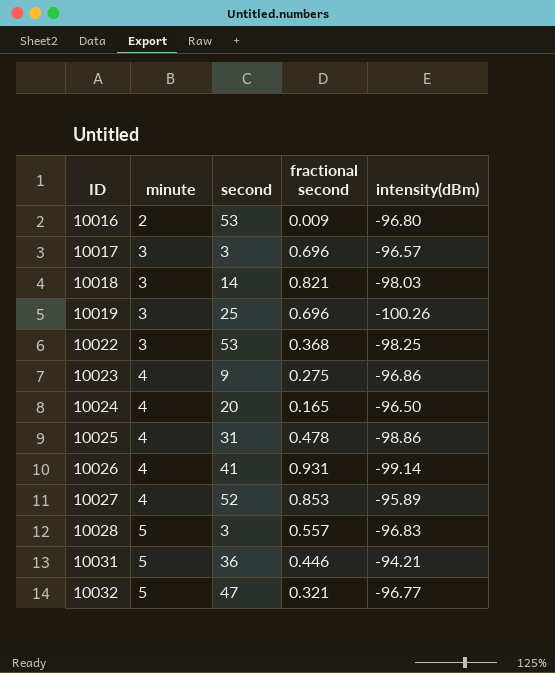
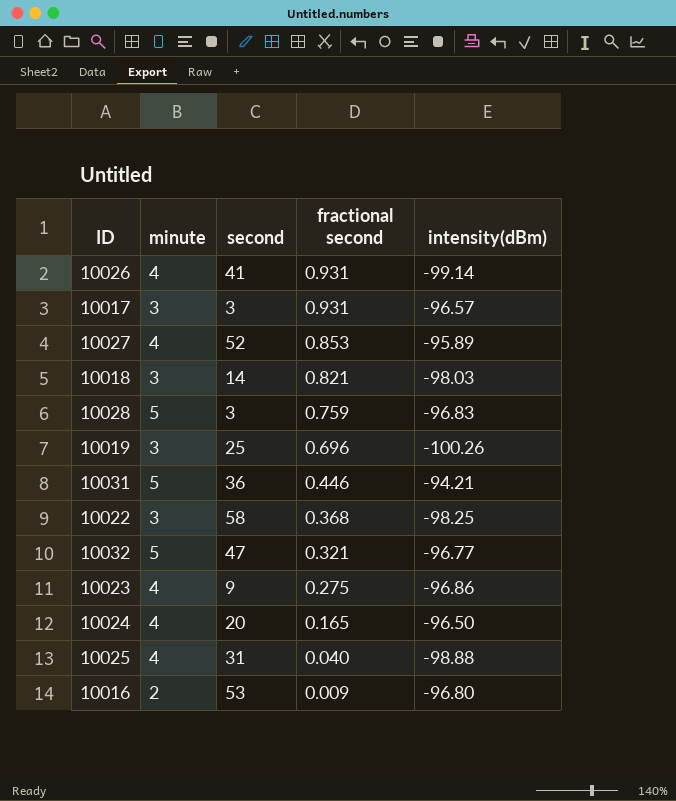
row order: ID ascending -> fractional second descending
10017 | fractional second: 0.696 -> 0.931
10028 | fractional second: 0.557 -> 0.759
10022 | second: 53 -> 58
10025 | fractional second: 0.478 -> 0.040
10025 | intensity(dBm): -98.86 -> -98.88

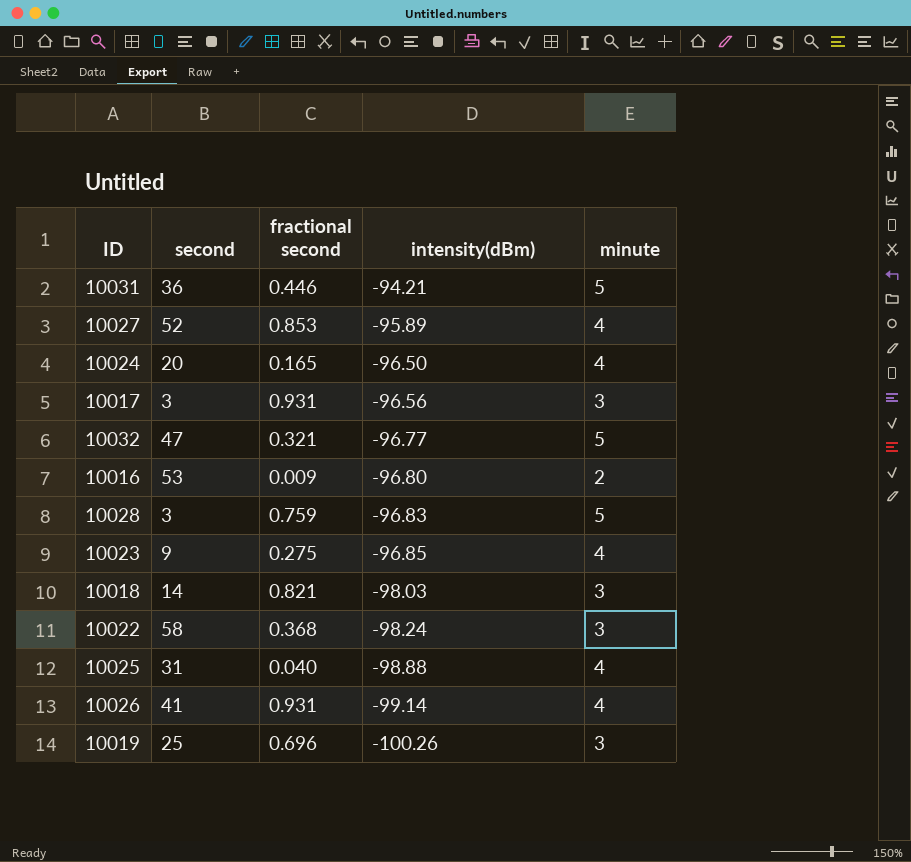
row order: fractional second descending -> intensity(dBm) descending
column minute | position: 2 -> 5
10017 | intensity(dBm): -96.57 -> -96.56
10023 | intensity(dBm): -96.86 -> -96.85
10022 | intensity(dBm): -98.25 -> -98.24

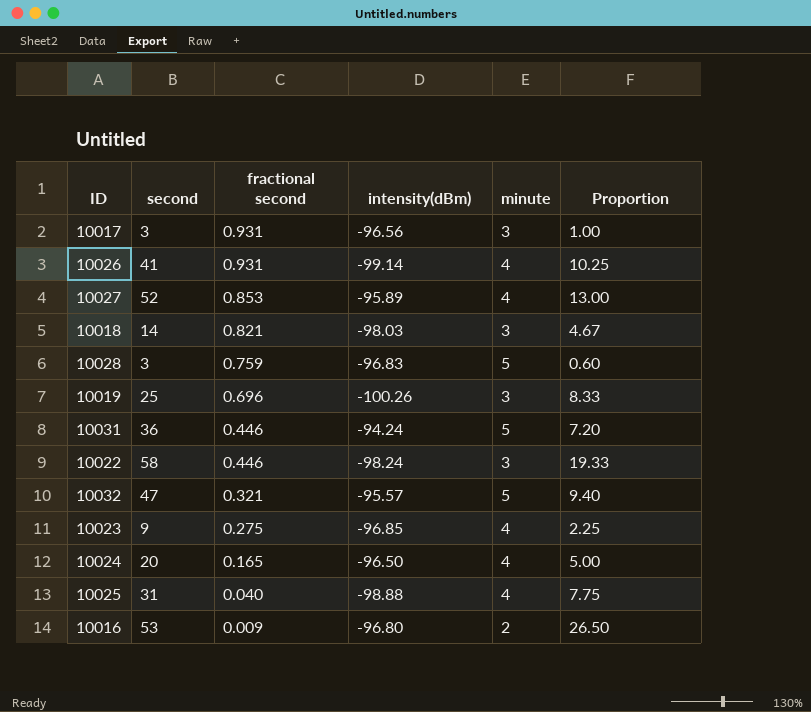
row order: intensity(dBm) descending -> fractional second descending
column Proportion | formula: none -> [second] / [minute]
10031 | intensity(dBm): -94.21 -> -94.24
10022 | fractional second: 0.368 -> 0.446
10032 | intensity(dBm): -96.77 -> -95.57

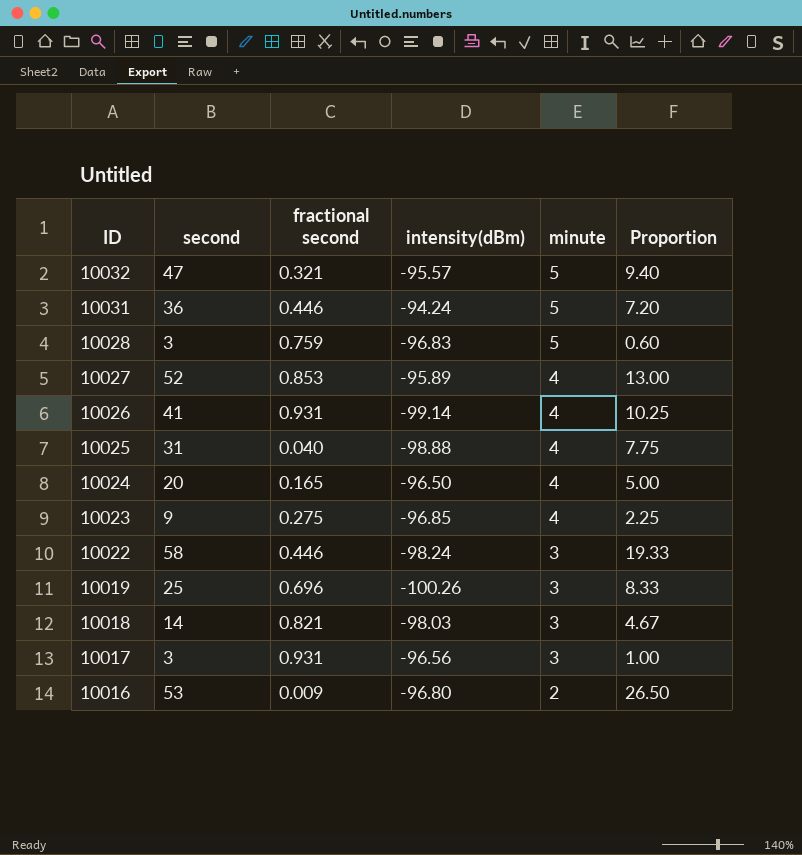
row order: fractional second descending -> ID descending

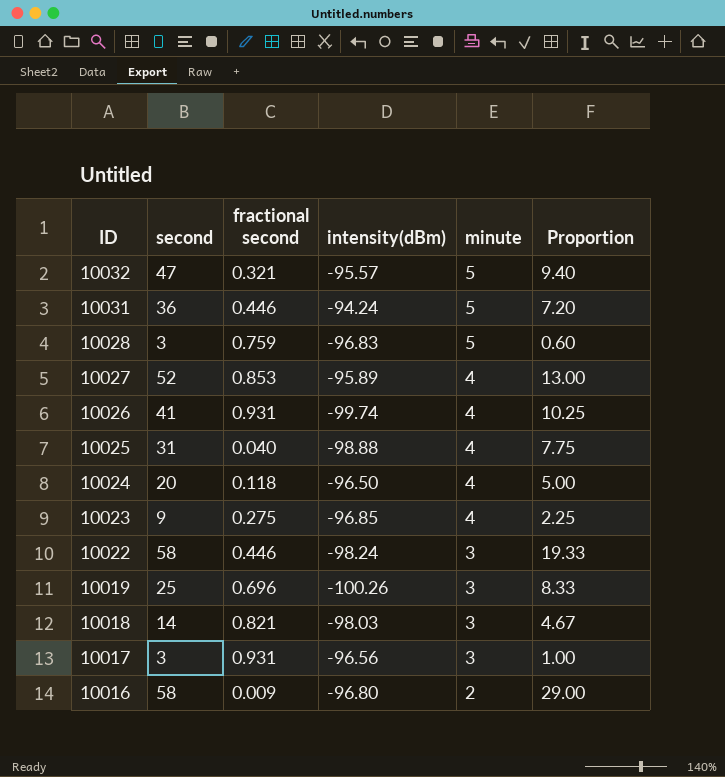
10026 | intensity(dBm): -99.14 -> -99.74
10024 | fractional second: 0.165 -> 0.118
10016 | second: 53 -> 58
10016 | Proportion: 26.50 -> 29.00

